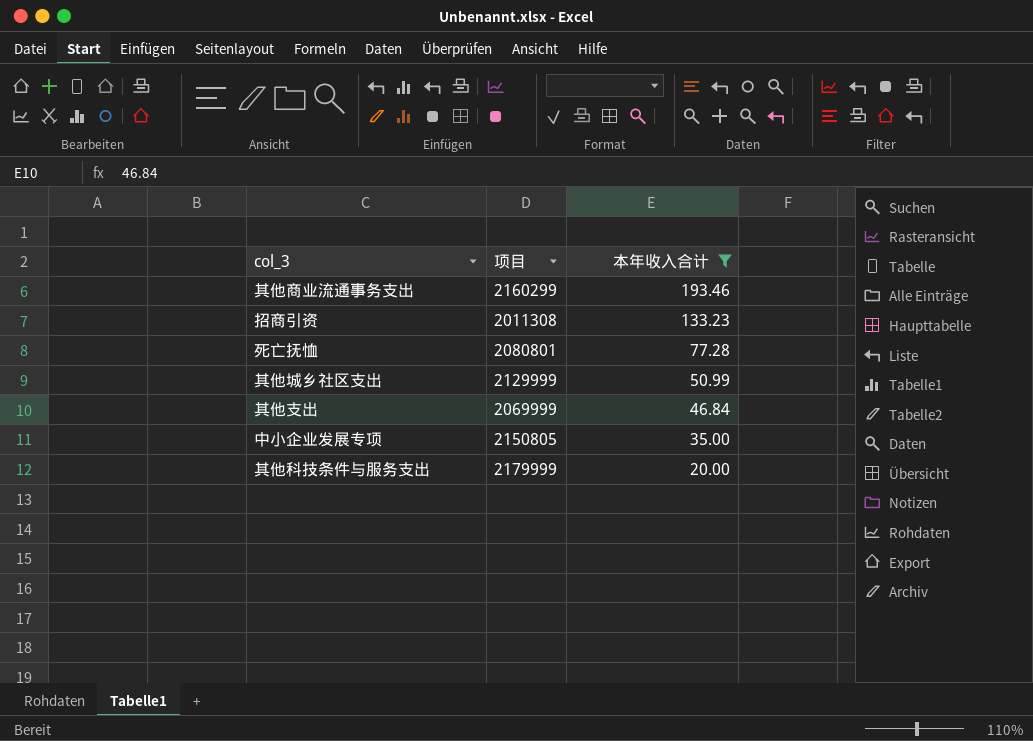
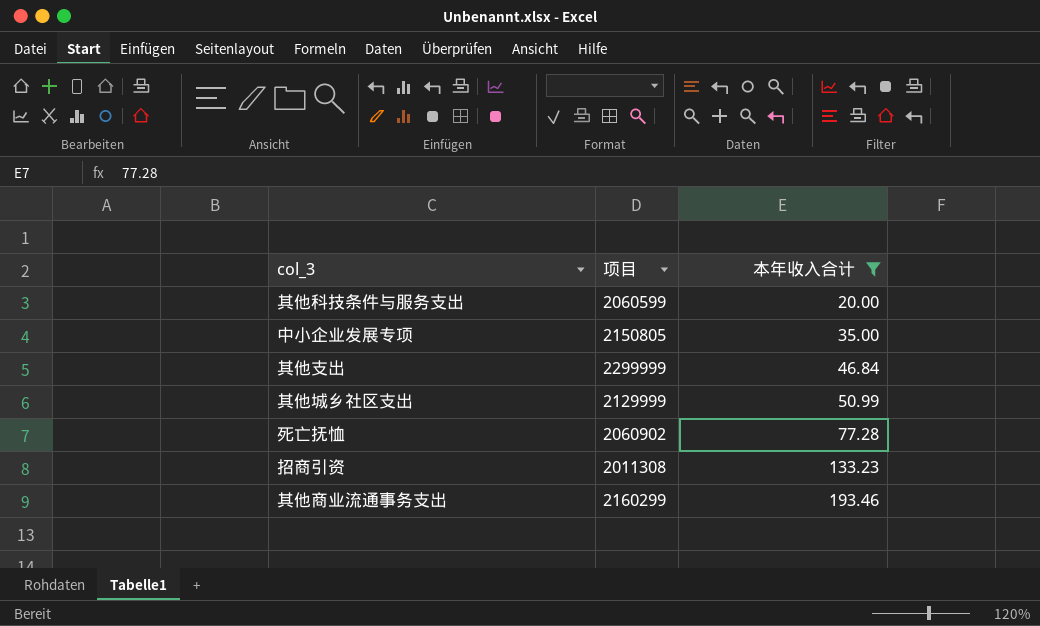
row order: 本年收入合计 descending -> 本年收入合计 ascending
其他科技条件与服务支出 | 项目: 2179999 -> 2060599
其他支出 | 项目: 2069999 -> 2299999
死亡抚恤 | 项目: 2080801 -> 2060902

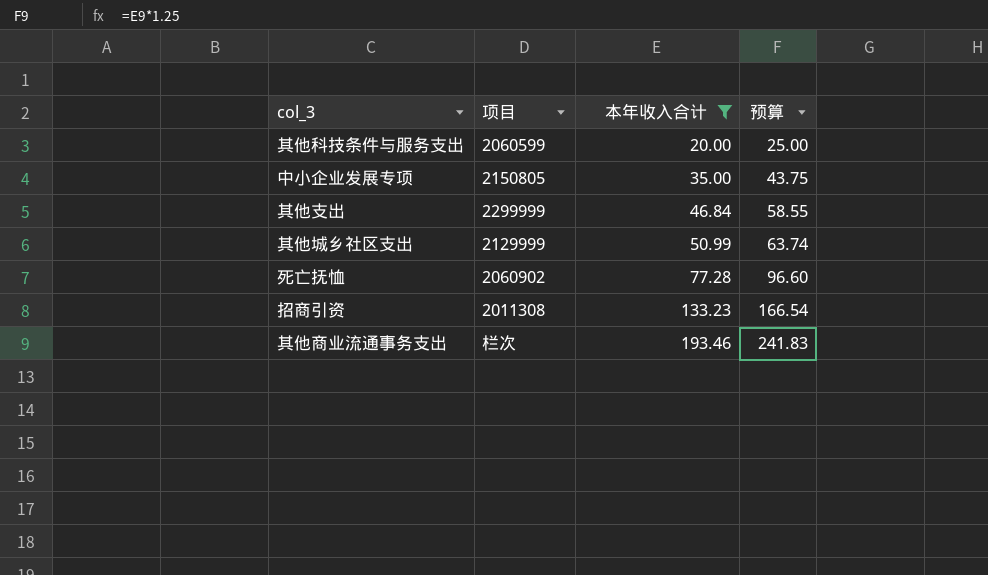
column 预算 | formula: none -> [本年收入合计] * 1.25
其他商业流通事务支出 | 项目: 2160299 -> 栏次

